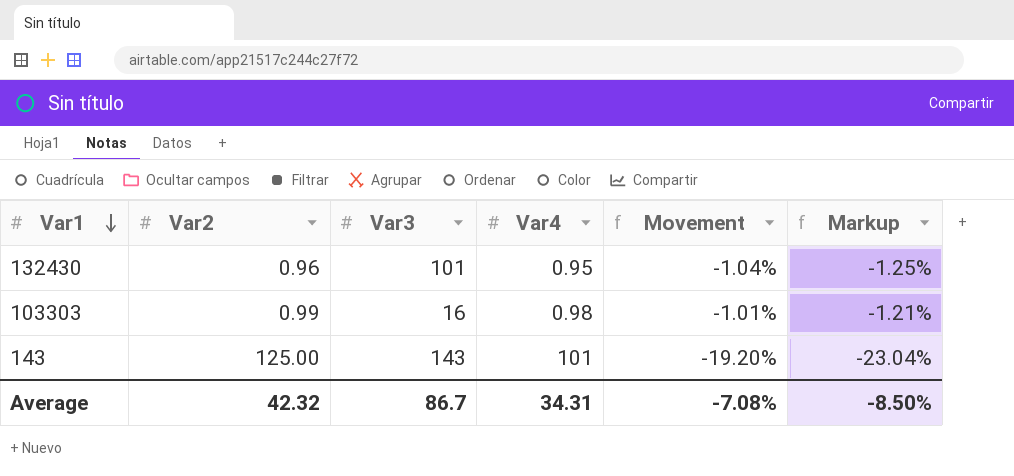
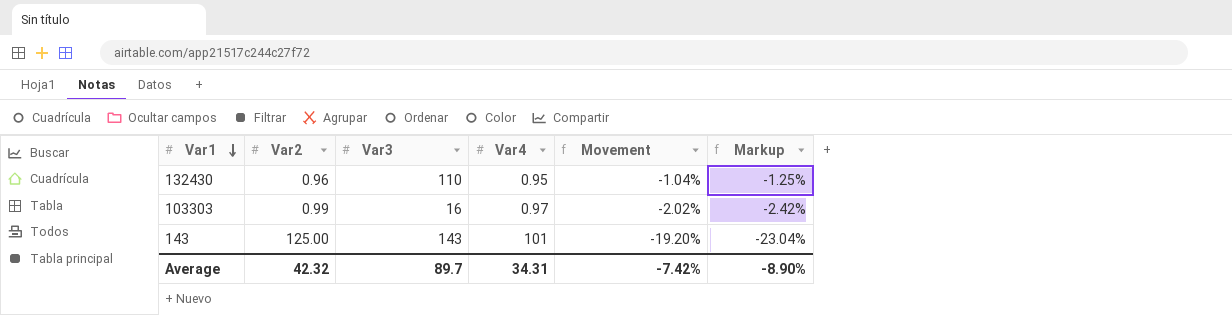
132430 | Var3: 101 -> 110
103303 | Var4: 0.98 -> 0.97
103303 | Movement: -1.01% -> -2.02%
103303 | Markup: -1.21% -> -2.42%
Average | Var3: 86.7 -> 89.7
Average | Movement: -7.08% -> -7.42%
Average | Markup: -8.50% -> -8.90%

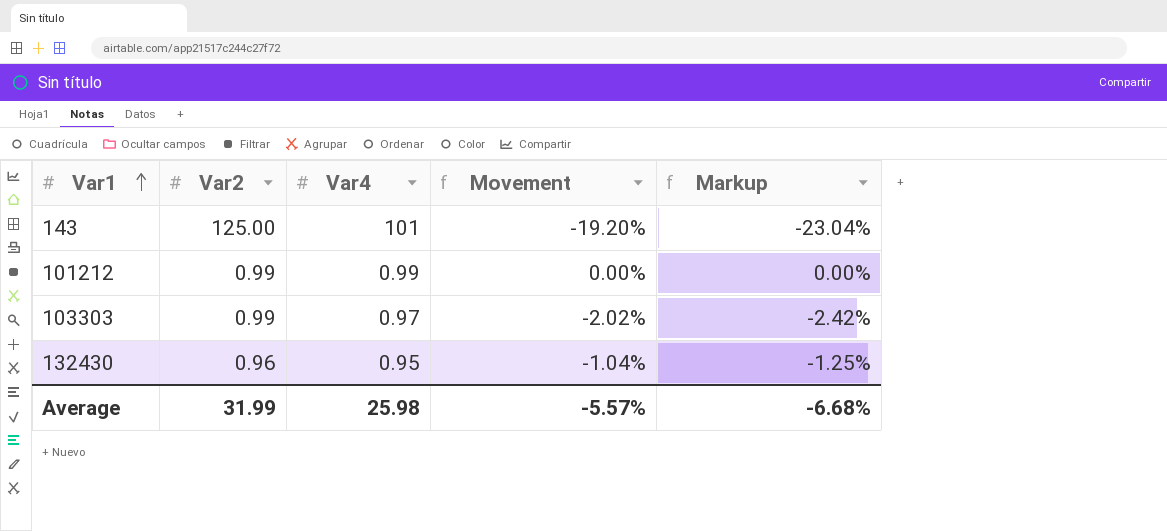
row order: Var1 descending -> Var1 ascending
column Var3 | position: 3 -> none
row 101212: none -> 0.99 | 0.99 | 0.00% | 0.00%
Average | Var2: 42.32 -> 31.99
Average | Var4: 34.31 -> 25.98
Average | Movement: -7.42% -> -5.57%
Average | Markup: -8.90% -> -6.68%

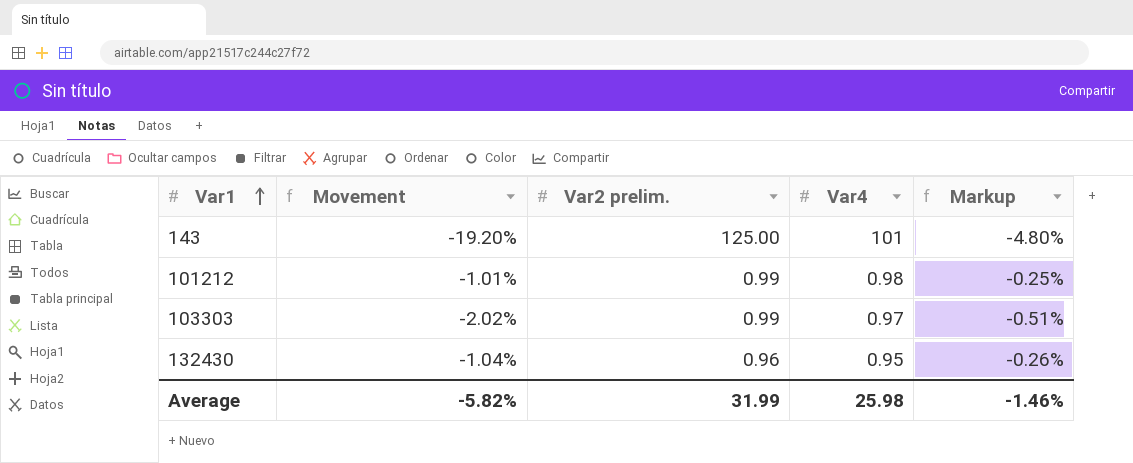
column Movement | position: 4 -> 2
column name: Var2 -> Var2 prelim.
column Markup | formula: [Movement] * 1.2 -> [Movement] * 0.25
101212 | Movement: 0.00% -> -1.01%
101212 | Var4: 0.99 -> 0.98
Average | Movement: -5.57% -> -5.82%
Average | Markup: -6.68% -> -1.46%

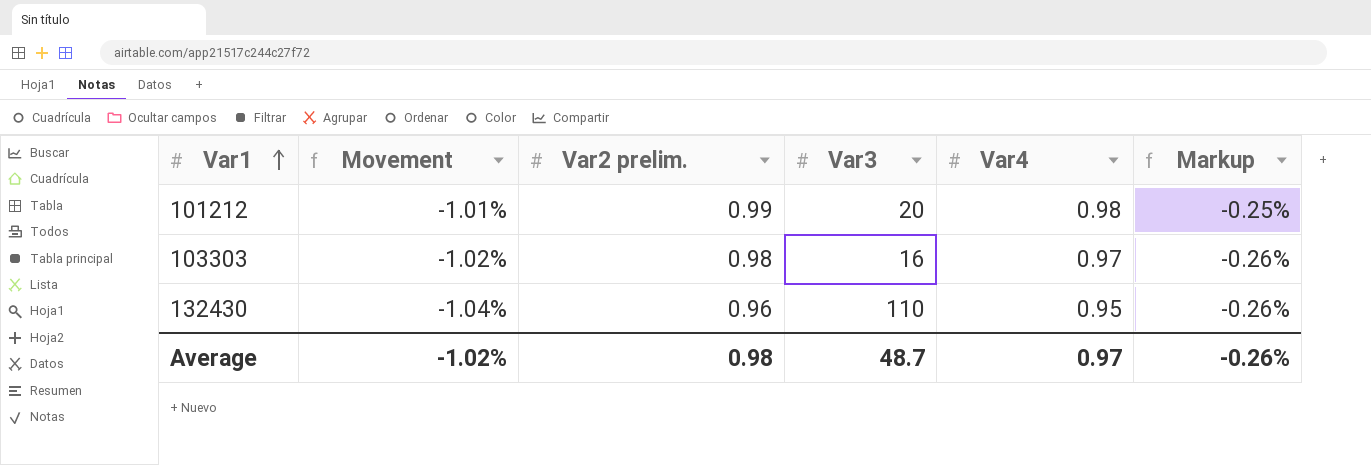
column Var3 | position: none -> 4
row 143: -19.20% | 125.00 | 101 | -4.80% -> none
103303 | Movement: -2.02% -> -1.02%
103303 | Var2 prelim.: 0.99 -> 0.98
103303 | Markup: -0.51% -> -0.26%
Average | Movement: -5.82% -> -1.02%
Average | Var2 prelim.: 31.99 -> 0.98
Average | Var4: 25.98 -> 0.97
Average | Markup: -1.46% -> -0.26%

